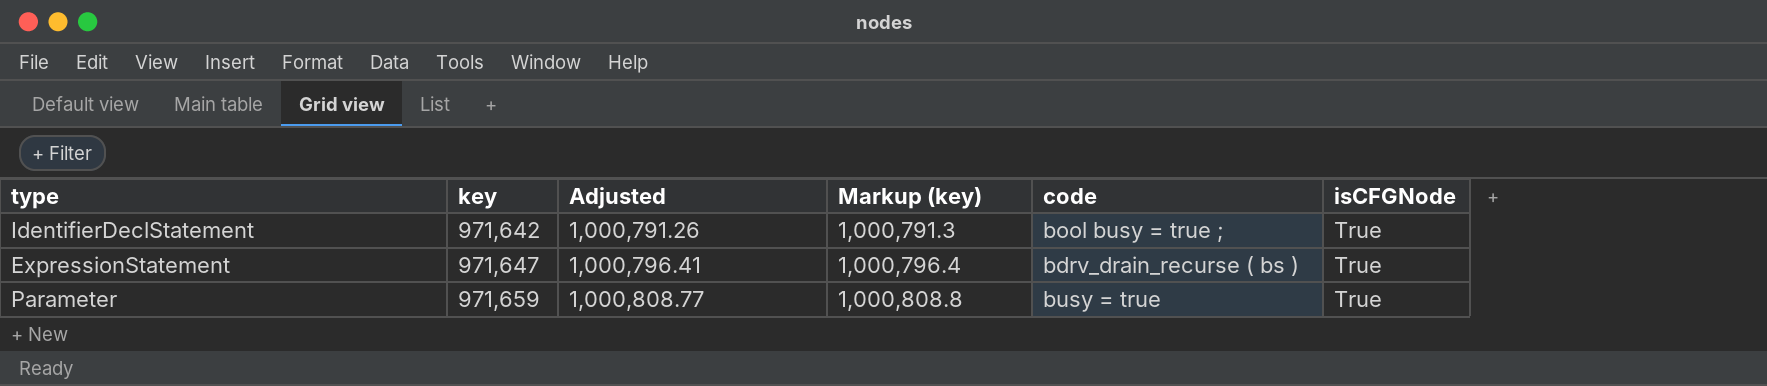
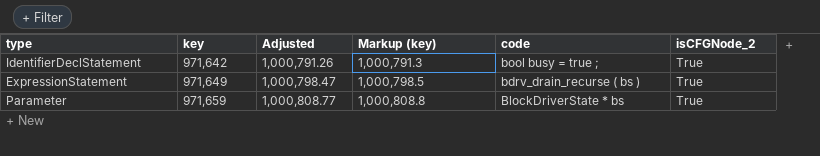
column name: isCFGNode -> isCFGNode_2
ExpressionStatement | key: 971,647 -> 971,649
ExpressionStatement | Adjusted: 1,000,796.41 -> 1,000,798.47
ExpressionStatement | Markup (key): 1,000,796.4 -> 1,000,798.5
Parameter | code: busy = true -> BlockDriverState * bs

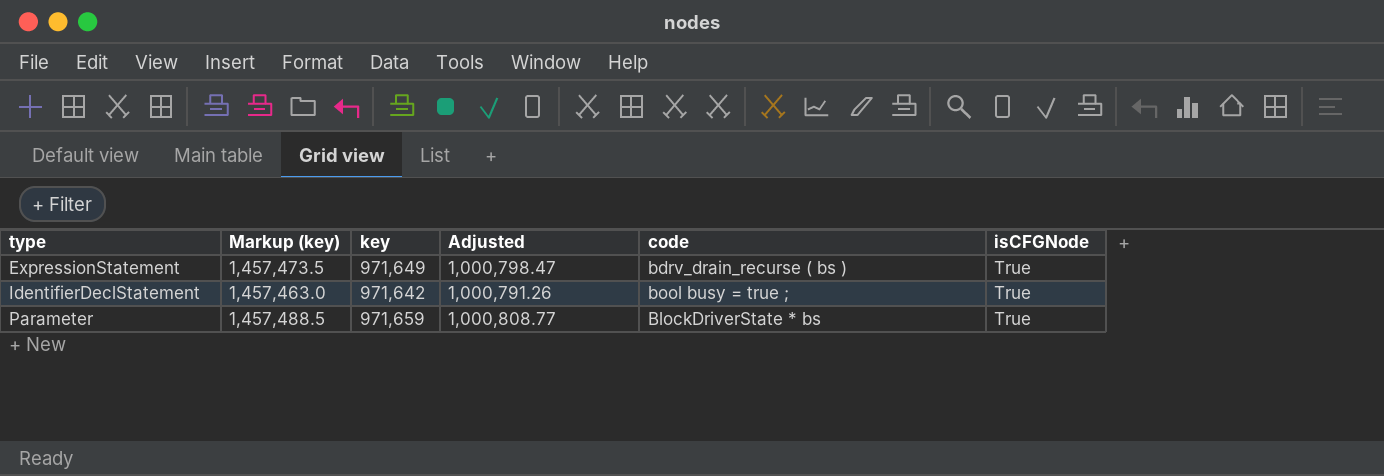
row order: key ascending -> type ascending
column Markup (key) | formula: [key] * 1.03 -> [key] * 1.5
column Markup (key) | position: 4 -> 2
column name: isCFGNode_2 -> isCFGNode

